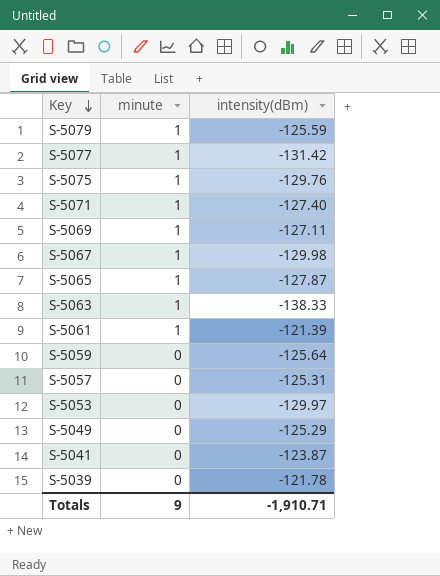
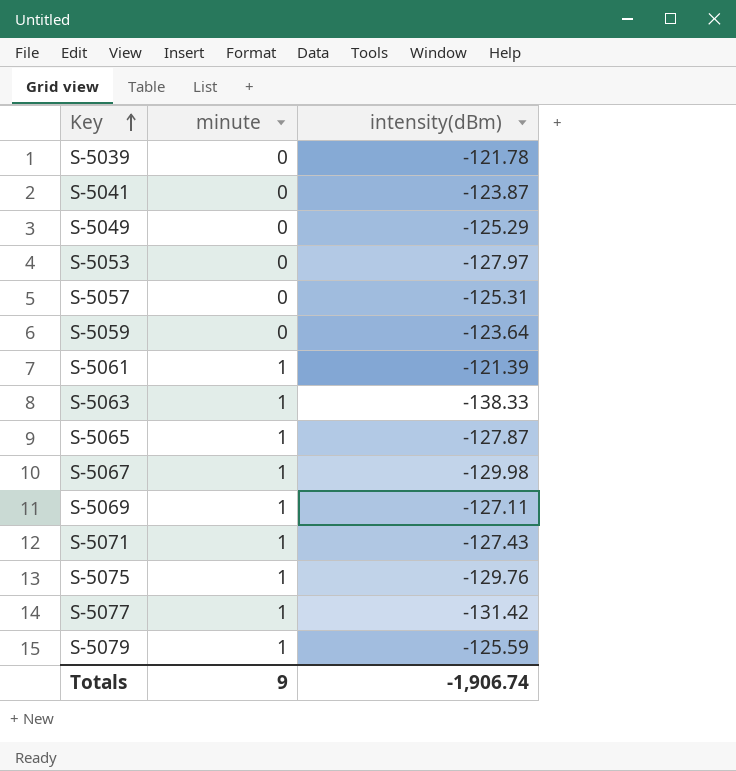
row order: Key descending -> Key ascending
S-5053 | intensity(dBm): -129.97 -> -127.97
S-5059 | intensity(dBm): -125.64 -> -123.64
S-5071 | intensity(dBm): -127.40 -> -127.43
Totals | intensity(dBm): -1,910.71 -> -1,906.74

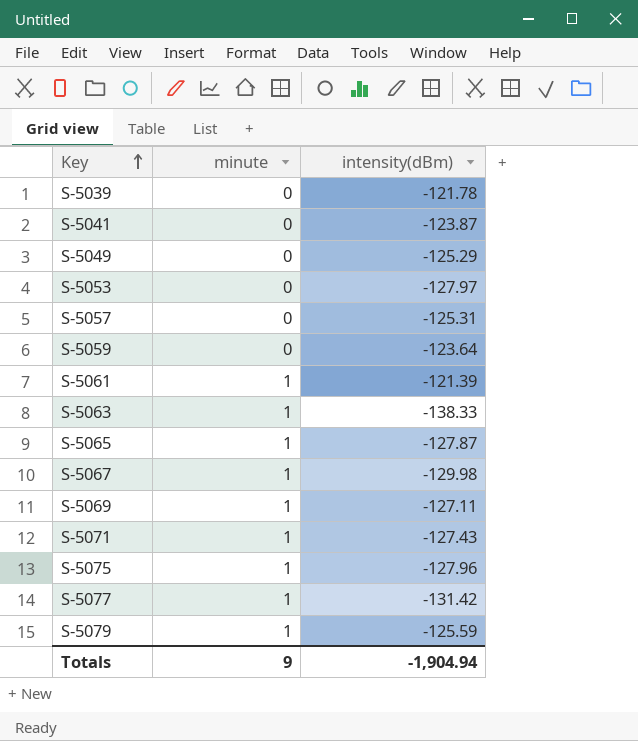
S-5075 | intensity(dBm): -129.76 -> -127.96
Totals | intensity(dBm): -1,906.74 -> -1,904.94

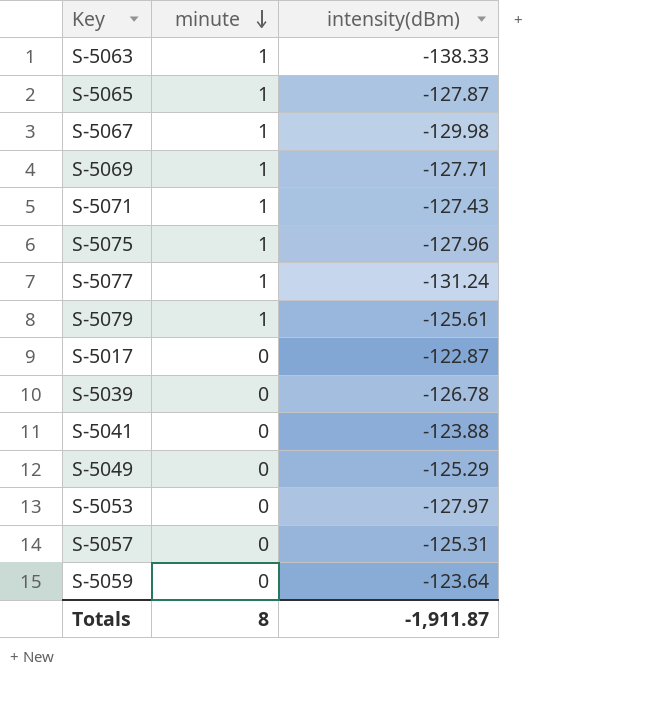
row order: Key ascending -> minute descending
row S-5061: 1 | -121.39 -> none
S-5069 | intensity(dBm): -127.11 -> -127.71
S-5077 | intensity(dBm): -131.42 -> -131.24
S-5079 | intensity(dBm): -125.59 -> -125.61
row S-5017: none -> 0 | -122.87
S-5039 | intensity(dBm): -121.78 -> -126.78
S-5041 | intensity(dBm): -123.87 -> -123.88
Totals | minute: 9 -> 8
Totals | intensity(dBm): -1,904.94 -> -1,911.87

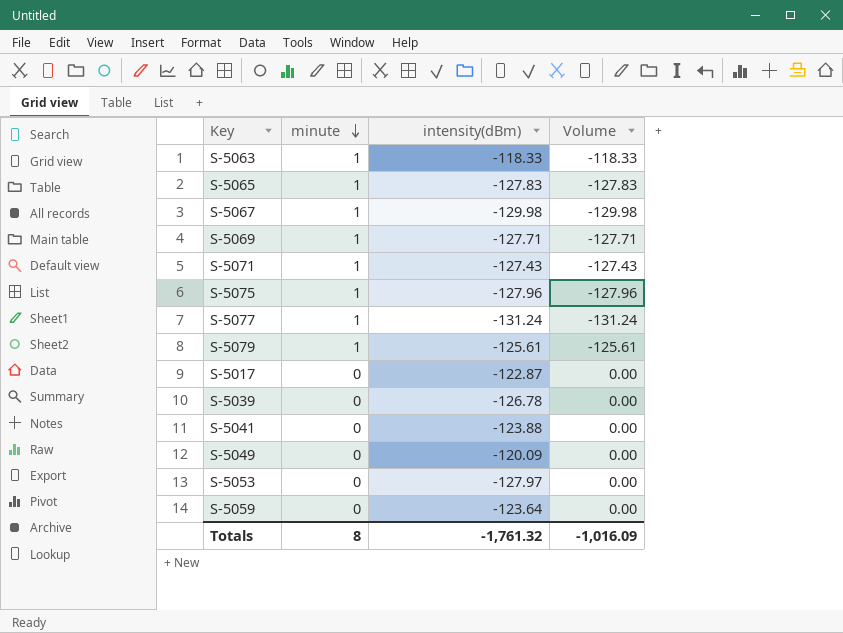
column Volume | formula: none -> [minute] * [intensity(dBm)]
row S-5057: 0 | -125.31 -> none
S-5063 | intensity(dBm): -138.33 -> -118.33
S-5065 | intensity(dBm): -127.87 -> -127.83
S-5049 | intensity(dBm): -125.29 -> -120.09
Totals | intensity(dBm): -1,911.87 -> -1,761.32

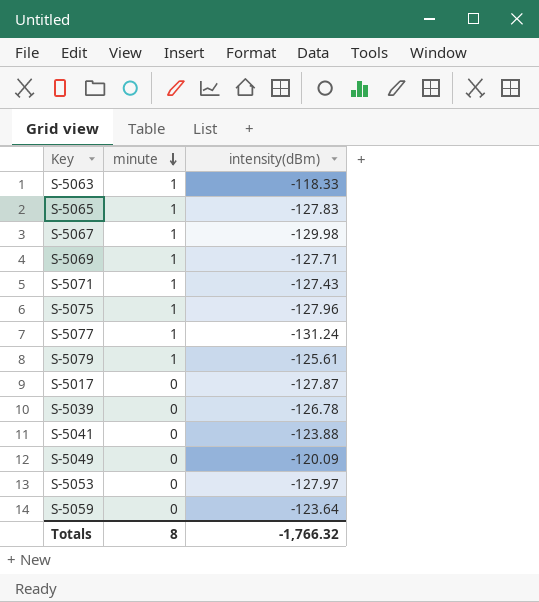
column Volume | formula: [minute] * [intensity(dBm)] -> none
S-5017 | intensity(dBm): -122.87 -> -127.87
Totals | intensity(dBm): -1,761.32 -> -1,766.32

